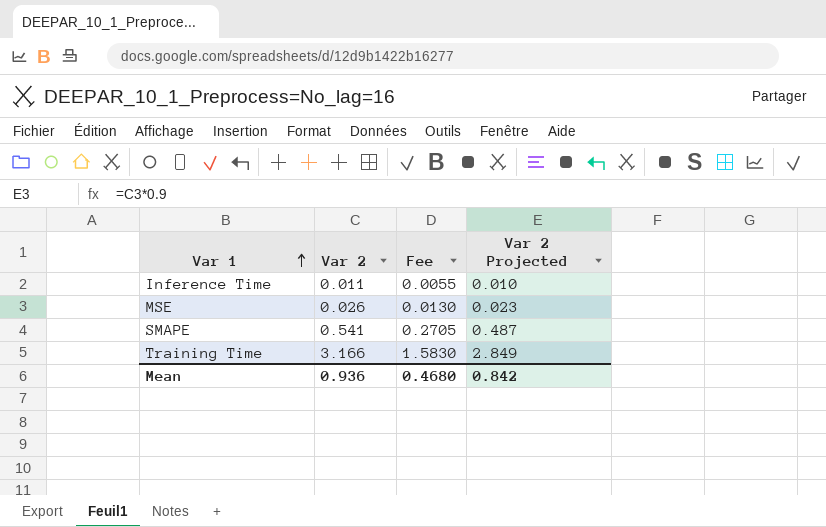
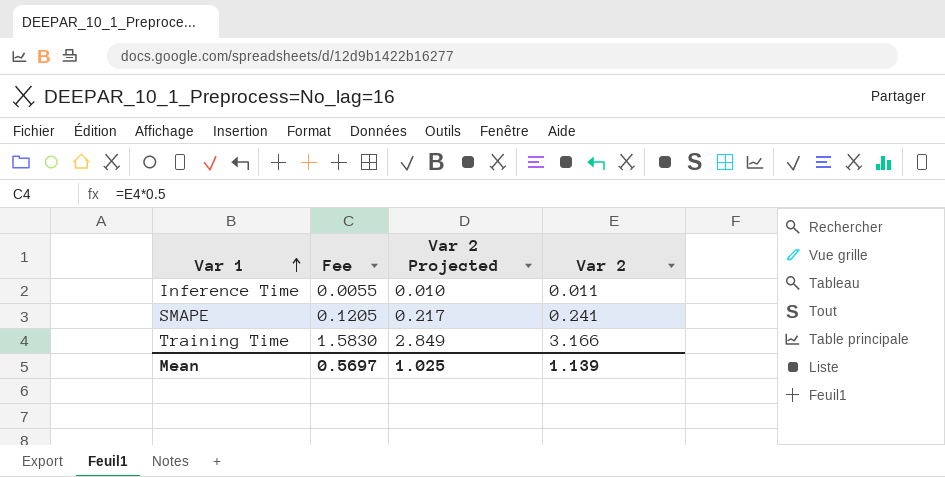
column Var 2 | position: 2 -> 4
row MSE: 0.026 | 0.0130 | 0.023 -> none
SMAPE | Fee: 0.2705 -> 0.1205
SMAPE | Var 2 Projected: 0.487 -> 0.217
SMAPE | Var 2: 0.541 -> 0.241
Mean | Fee: 0.4680 -> 0.5697
Mean | Var 2 Projected: 0.842 -> 1.025
Mean | Var 2: 0.936 -> 1.139

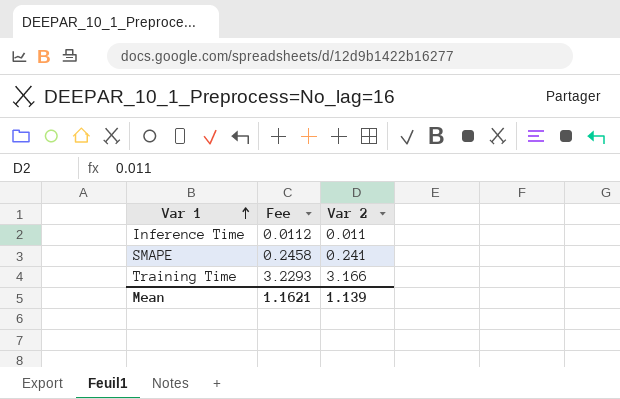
column Var 2 Projected | formula: [Var 2] * 0.9 -> none
column Fee | formula: [Var 2] * 0.5 -> [Var 2] * 1.02
Mean | Fee: 0.5697 -> 1.1621

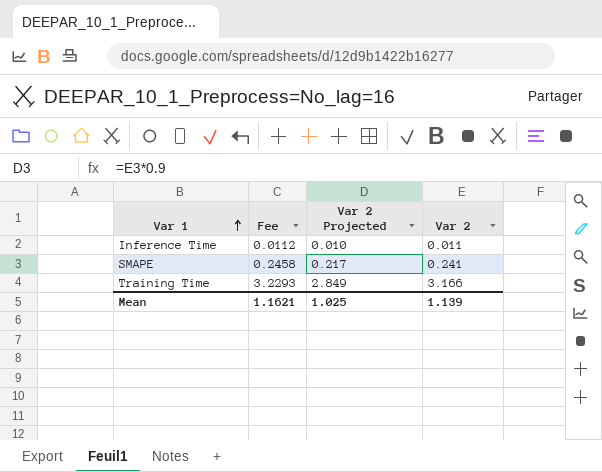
column Var 2 Projected | formula: none -> [Var 2] * 0.9

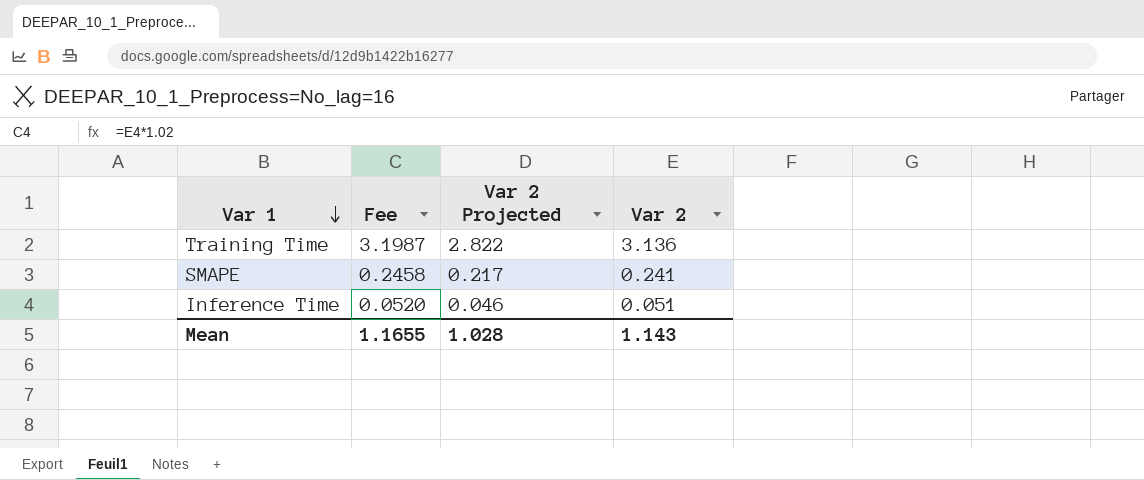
row order: Var 1 ascending -> Var 1 descending
Training Time | Fee: 3.2293 -> 3.1987
Training Time | Var 2 Projected: 2.849 -> 2.822
Training Time | Var 2: 3.166 -> 3.136
Inference Time | Fee: 0.0112 -> 0.0520
Inference Time | Var 2 Projected: 0.010 -> 0.046
Inference Time | Var 2: 0.011 -> 0.051
Mean | Fee: 1.1621 -> 1.1655
Mean | Var 2 Projected: 1.025 -> 1.028
Mean | Var 2: 1.139 -> 1.143

